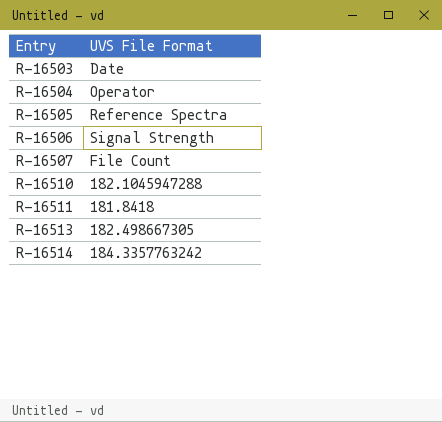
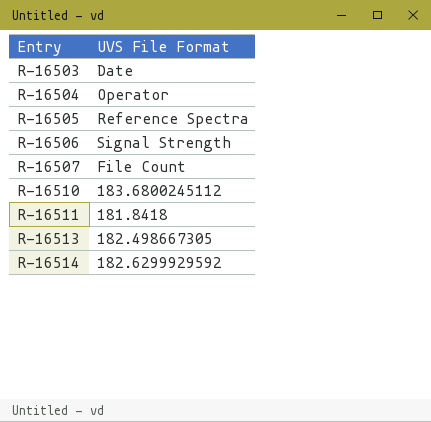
R-16510 | UVS File Format: 182.1045947288 -> 183.6800245112
R-16514 | UVS File Format: 184.3357763242 -> 182.6299929592

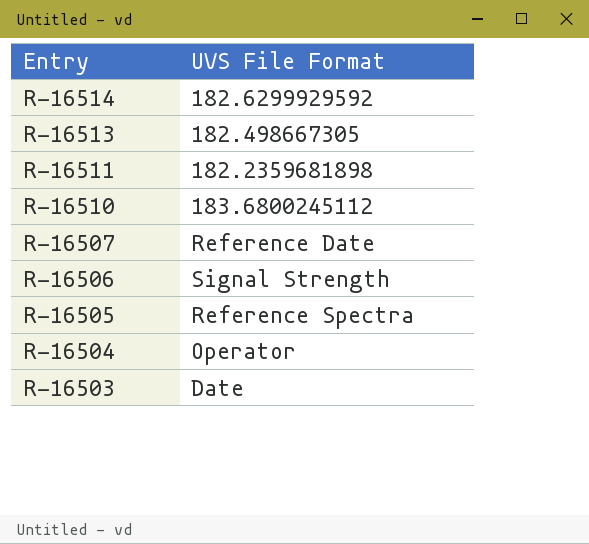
row order: Entry ascending -> Entry descending
R-16511 | UVS File Format: 181.8418 -> 182.2359681898
R-16507 | UVS File Format: File Count -> Reference Date

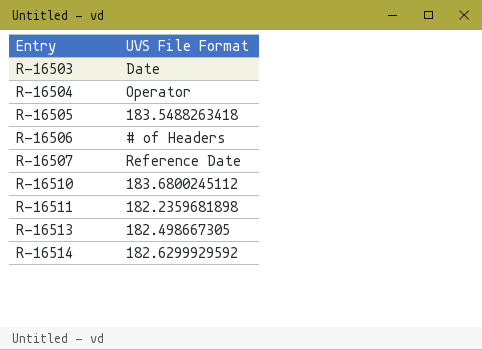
row order: Entry descending -> Entry ascending
R-16505 | UVS File Format: Reference Spectra -> 183.5488263418
R-16506 | UVS File Format: Signal Strength -> # of Headers

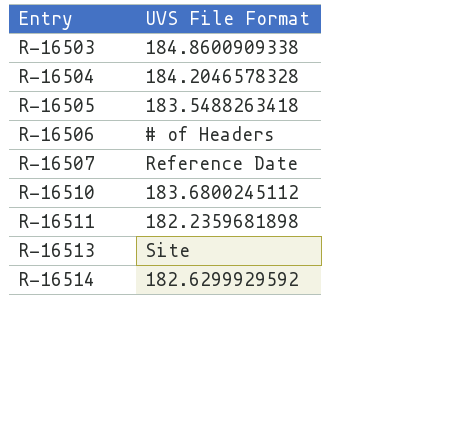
R-16503 | UVS File Format: Date -> 184.8600909338
R-16504 | UVS File Format: Operator -> 184.2046578328
R-16513 | UVS File Format: 182.498667305 -> Site

